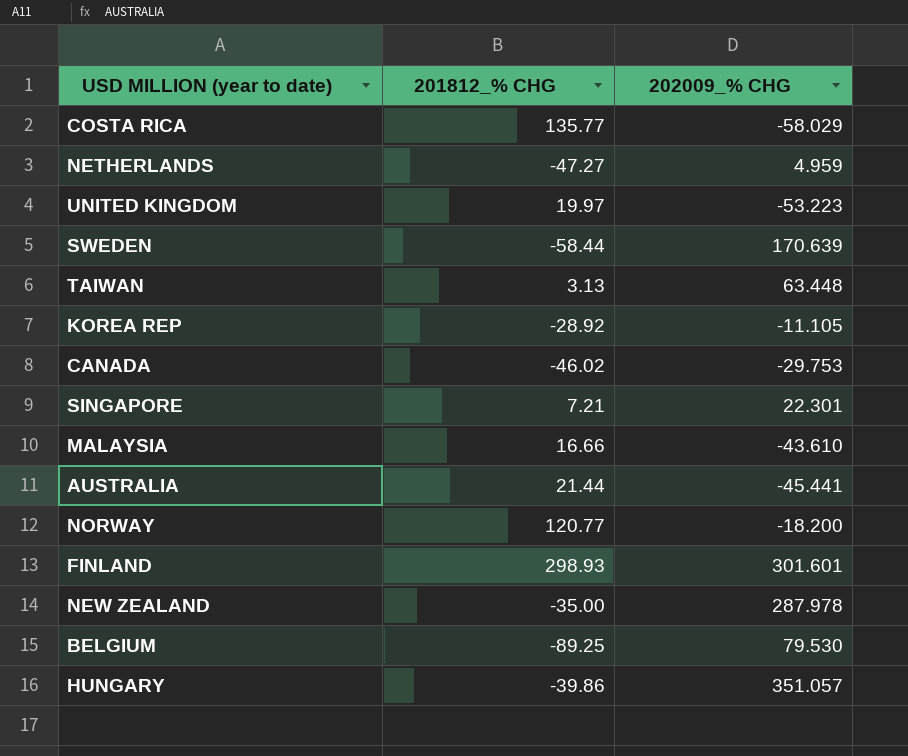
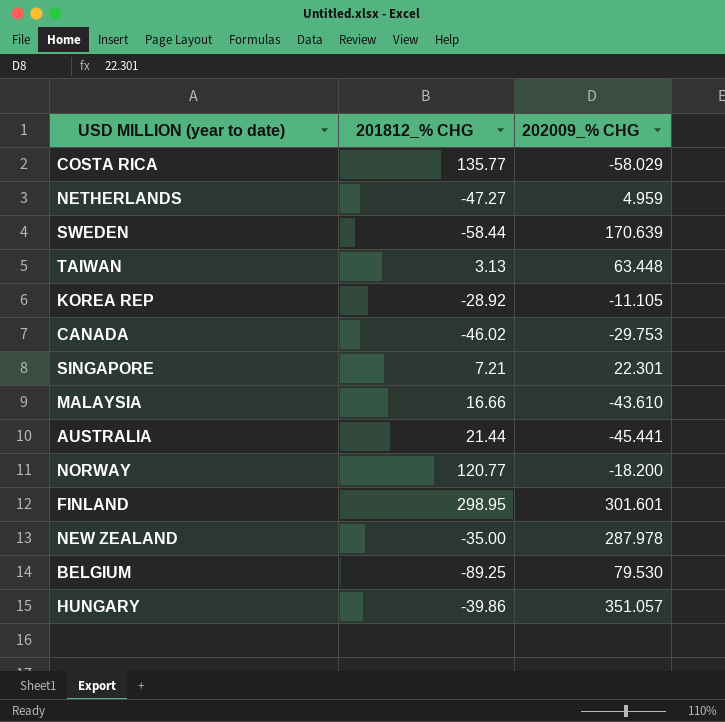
row UNITED KINGDOM: 19.97 | -53.223 -> none
FINLAND | 201812_% CHG: 298.93 -> 298.95

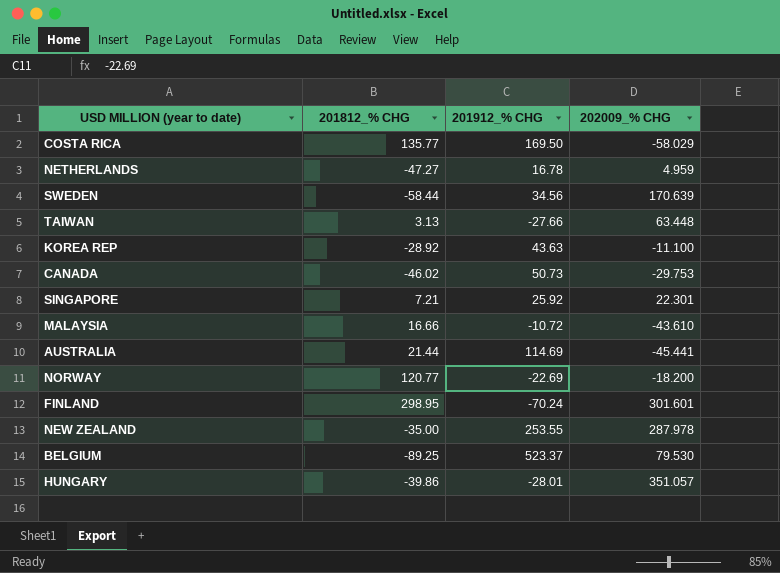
column 201912_% CHG | position: none -> 3
KOREA REP | 202009_% CHG: -11.105 -> -11.100

